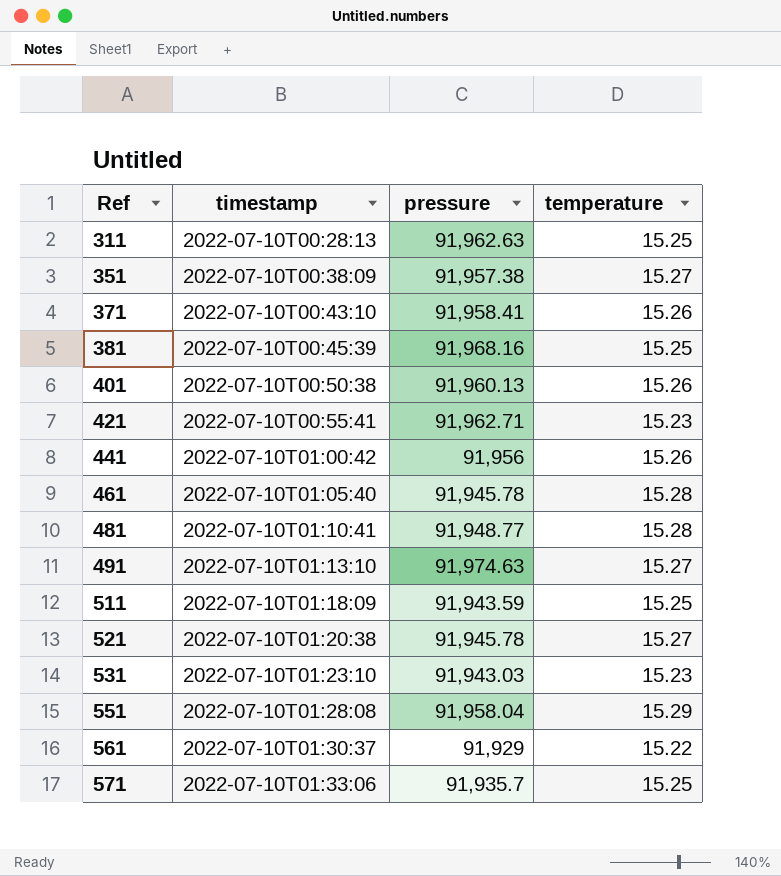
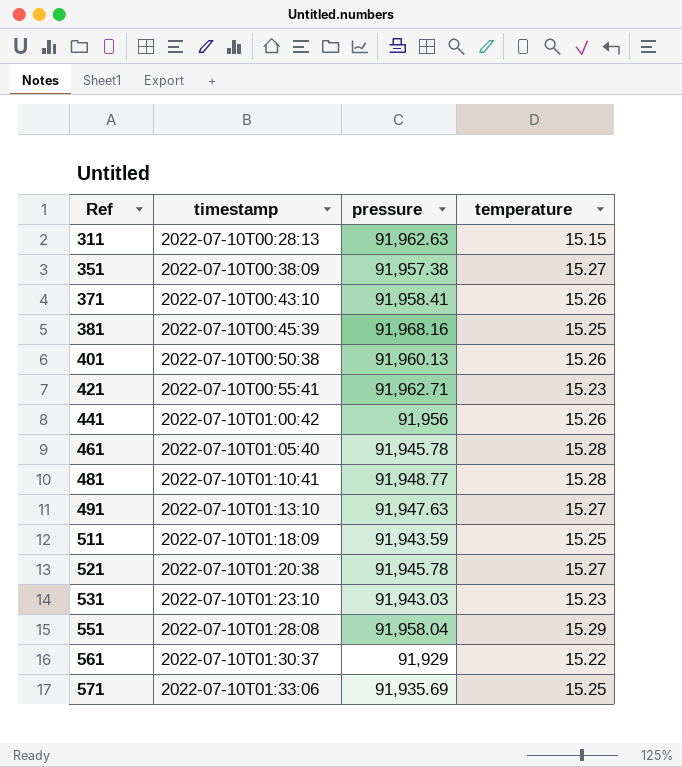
311 | temperature: 15.25 -> 15.15
491 | pressure: 91,974.63 -> 91,947.63
571 | pressure: 91,935.7 -> 91,935.69

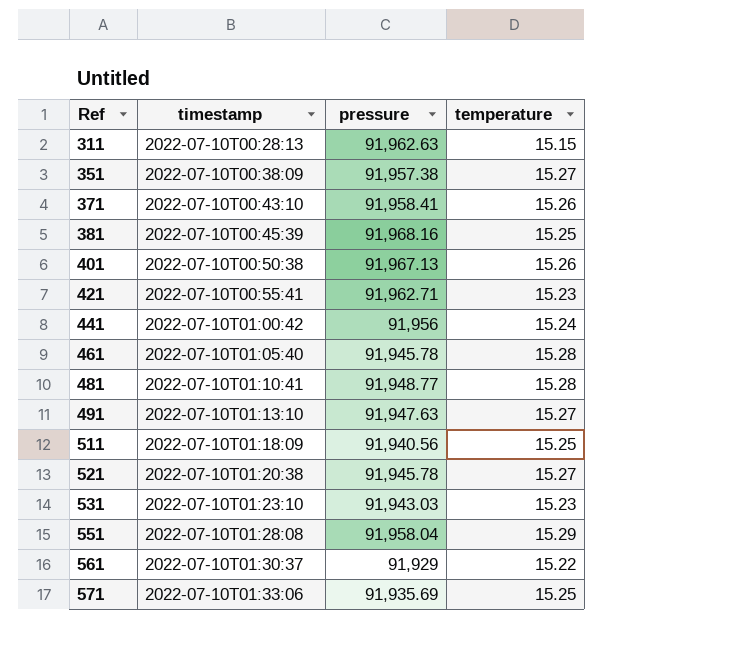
401 | pressure: 91,960.13 -> 91,967.13
441 | temperature: 15.26 -> 15.24
511 | pressure: 91,943.59 -> 91,940.56

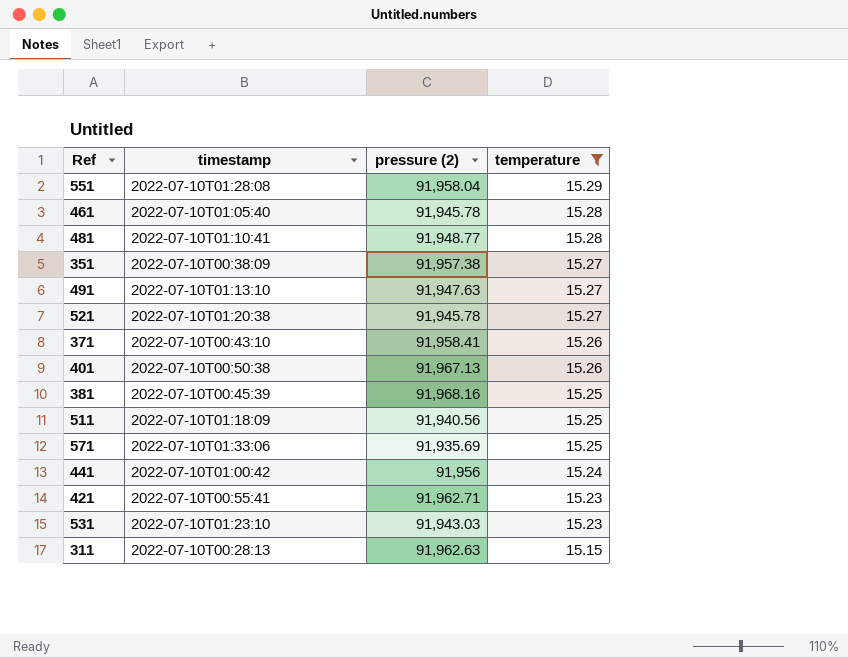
filter: none -> temperature != 15.22
row order: Ref ascending -> temperature descending
column name: pressure -> pressure (2)

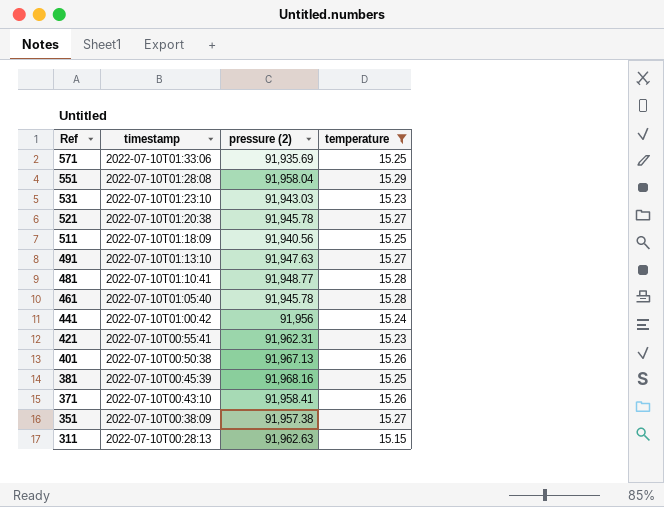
row order: temperature descending -> Ref descending
421 | pressure (2): 91,962.71 -> 91,962.31

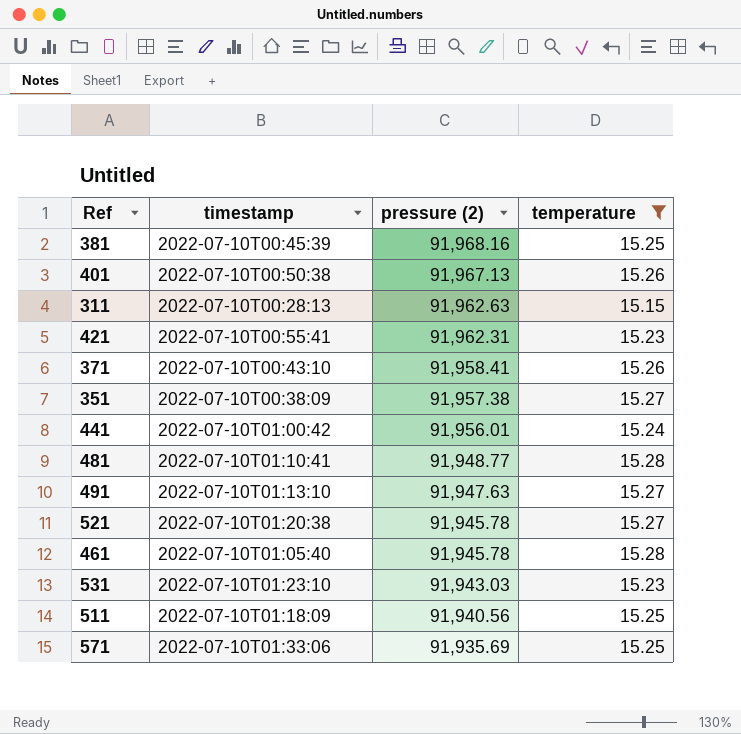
row order: Ref descending -> pressure (2) descending
row 551: 2022-07-10T01:28:08 | 91,958.04 | 15.29 -> none
441 | pressure (2): 91,956 -> 91,956.01

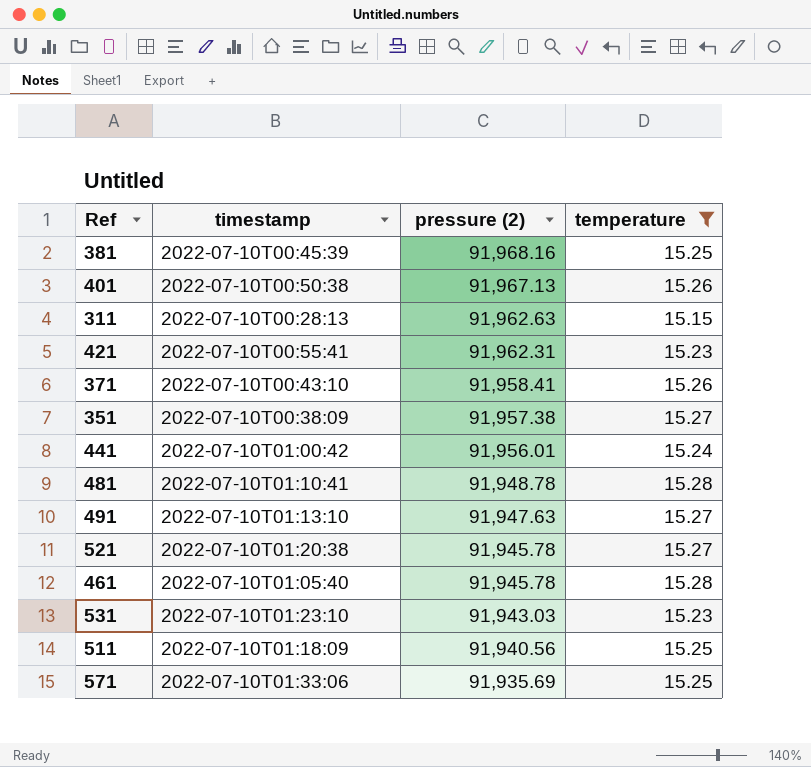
481 | pressure (2): 91,948.77 -> 91,948.78

